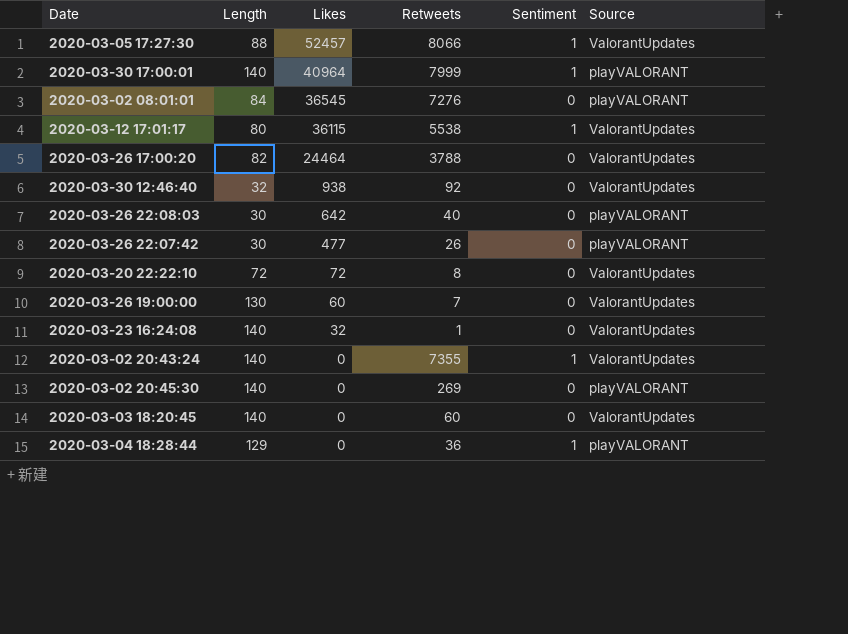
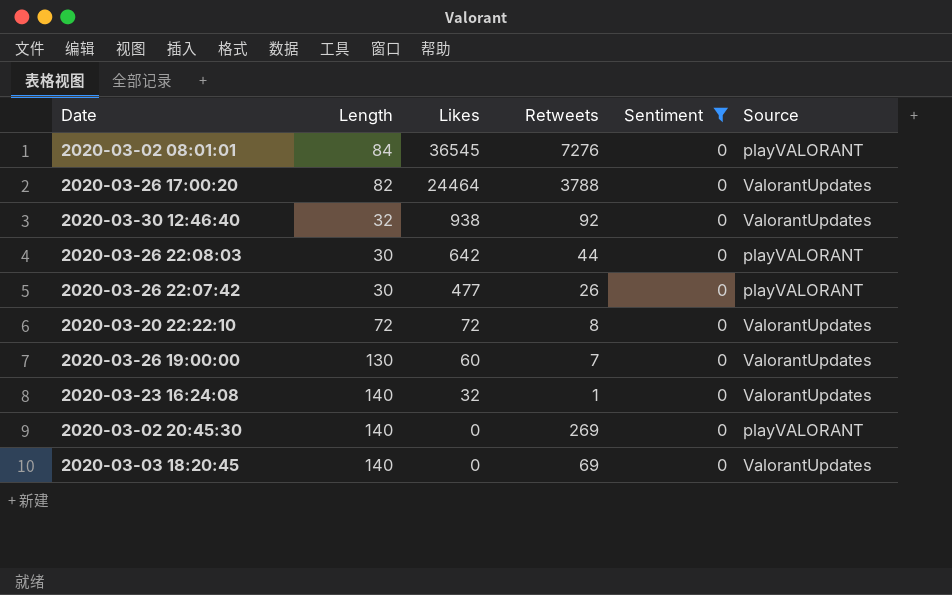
filter: none -> Sentiment = 0
2020-03-26 22:08:03 | Retweets: 40 -> 44
2020-03-03 18:20:45 | Retweets: 60 -> 69

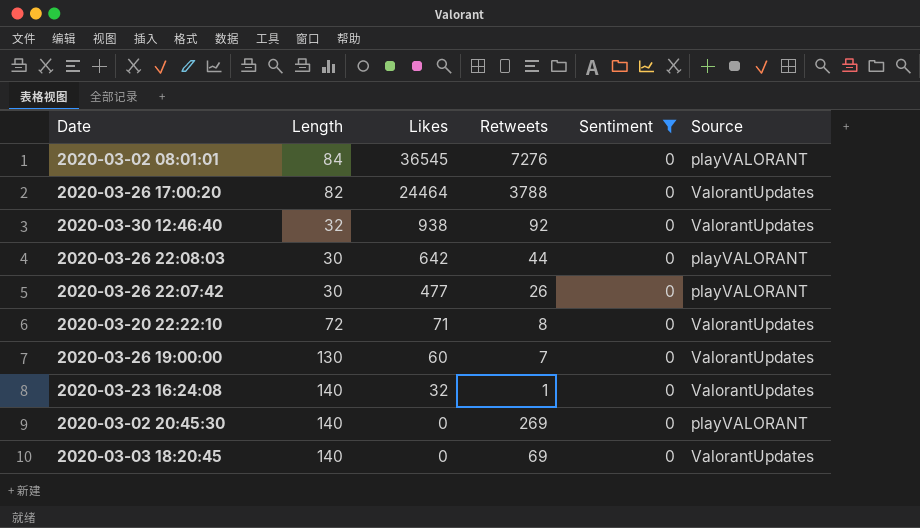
2020-03-20 22:22:10 | Likes: 72 -> 71

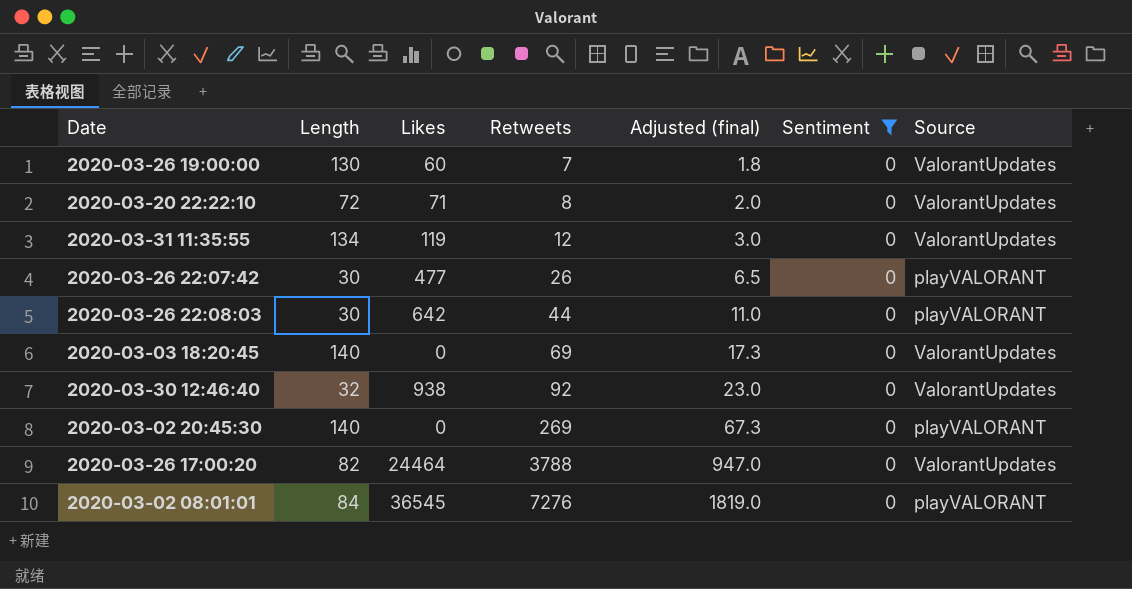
row order: Likes descending -> Retweets ascending
column Adjusted (final) | formula: none -> [Retweets] * 0.25
row 2020-03-23 16:24:08: 140 | 32 | 1 | 0 | ValorantUpdates -> none
row 2020-03-31 11:35:55: none -> 134 | 119 | 12 | 3.0 | 0 | ValorantUpdates

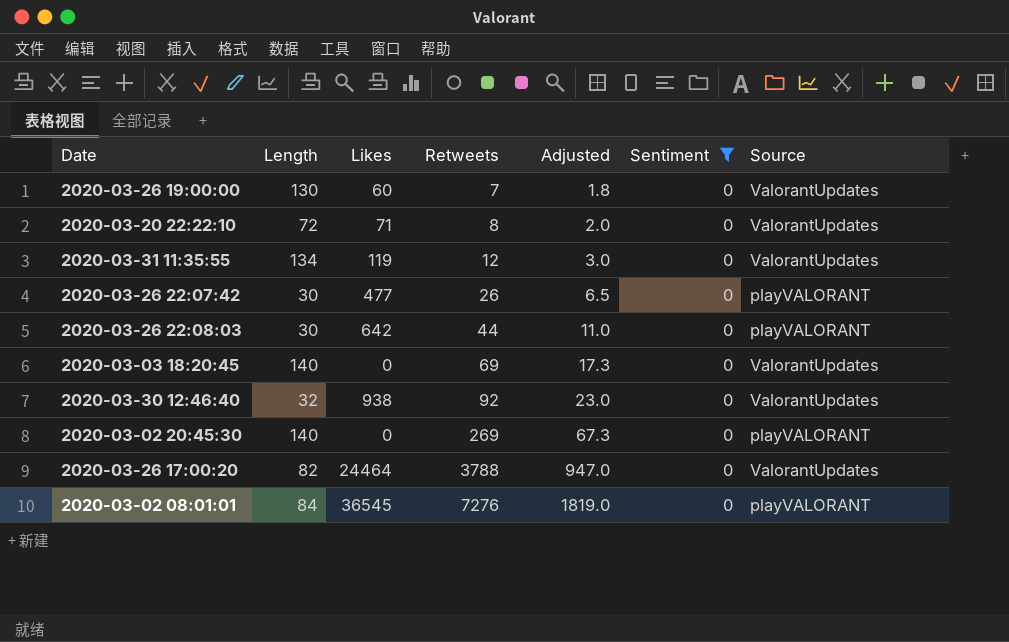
column name: Adjusted (final) -> Adjusted

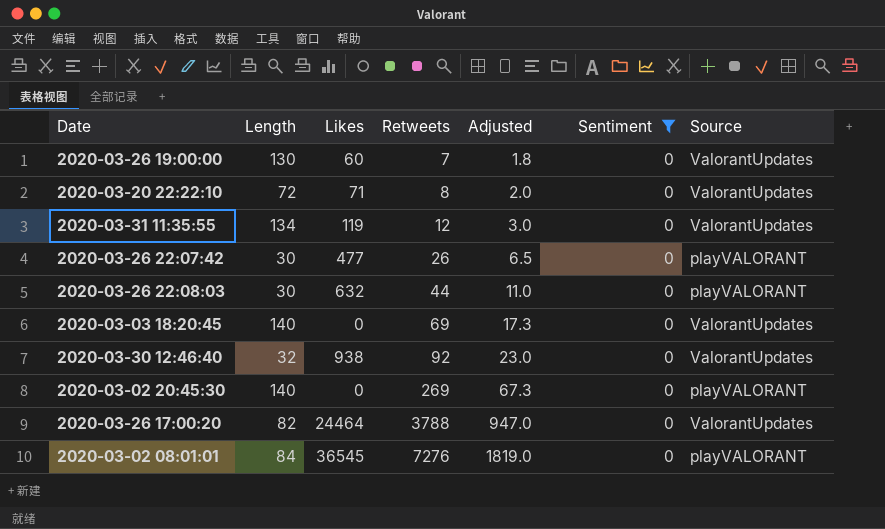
2020-03-26 22:08:03 | Likes: 642 -> 632

